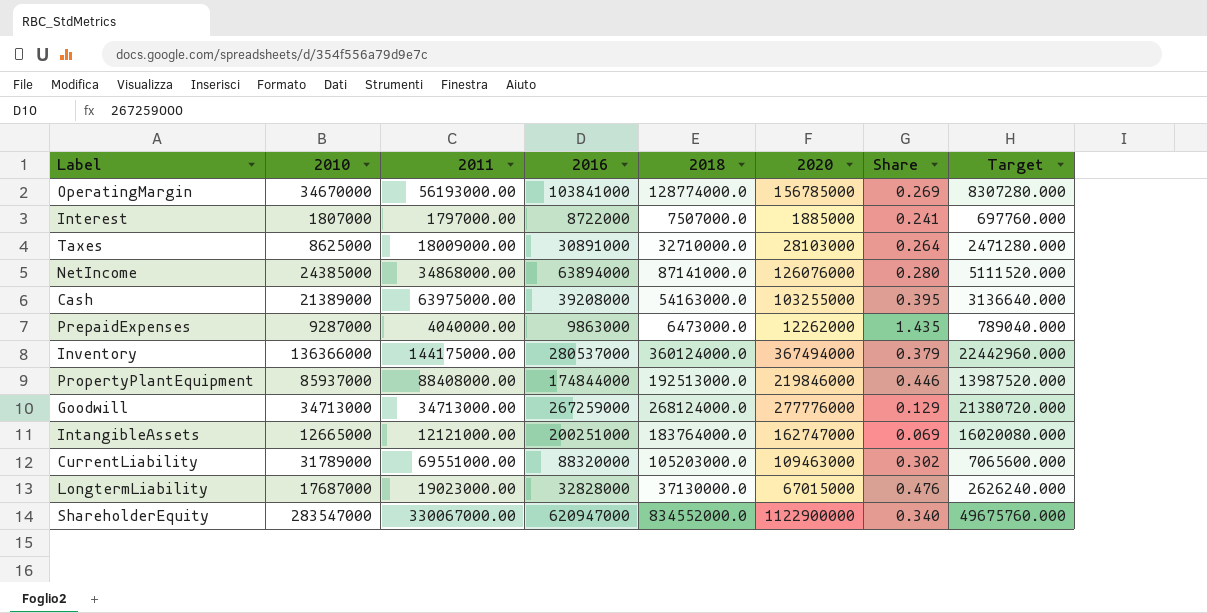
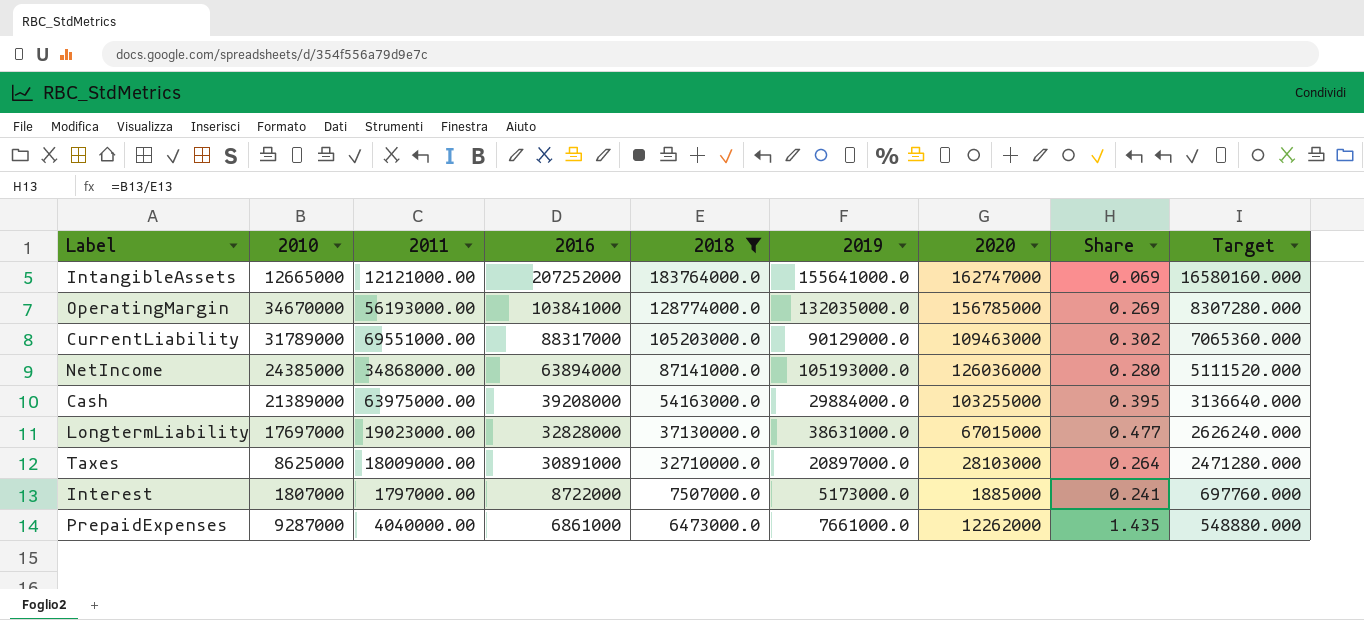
filter: none -> 2018 <= 183764000.0
row order: none -> 2016 descending
column 2019 | position: none -> 6
IntangibleAssets | 2016: 200251000 -> 207252000
IntangibleAssets | Target: 16020080.000 -> 16580160.000
CurrentLiability | 2016: 88320000 -> 88317000
CurrentLiability | Target: 7065600.000 -> 7065360.000
NetIncome | 2020: 126076000 -> 126036000
LongtermLiability | 2010: 17687000 -> 17697000
LongtermLiability | Share: 0.476 -> 0.477
PrepaidExpenses | 2016: 9863000 -> 6861000
PrepaidExpenses | Target: 789040.000 -> 548880.000

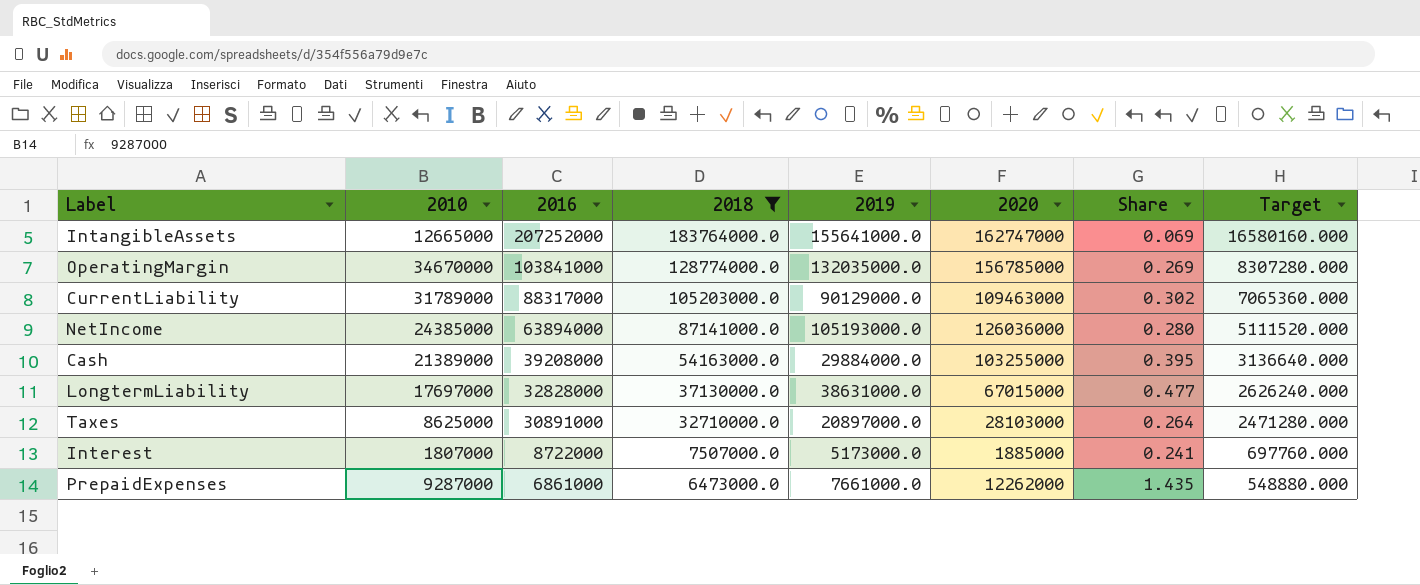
column 2011 | position: 3 -> none

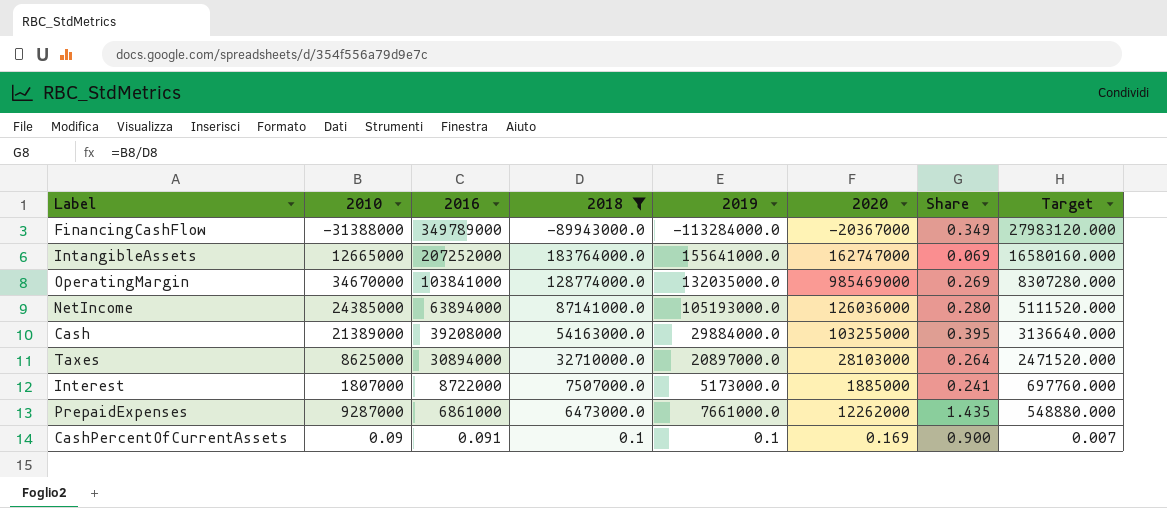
row CurrentLiability: 31789000 | 88317000 | 105203000.0 | 90129000.0 | 109463000 | 0.302 | 7065360.000 -> none
row LongtermLiability: 17697000 | 32828000 | 37130000.0 | 38631000.0 | 67015000 | 0.477 | 2626240.000 -> none
row FinancingCashFlow: none -> -31388000 | 349789000 | -89943000.0 | -113284000.0 | -20367000 | 0.349 | 27983120.000
OperatingMargin | 2020: 156785000 -> 985469000
Taxes | 2016: 30891000 -> 30894000
Taxes | Target: 2471280.000 -> 2471520.000
row CashPercentOfCurrentAssets: none -> 0.09 | 0.091 | 0.1 | 0.1 | 0.169 | 0.900 | 0.007

